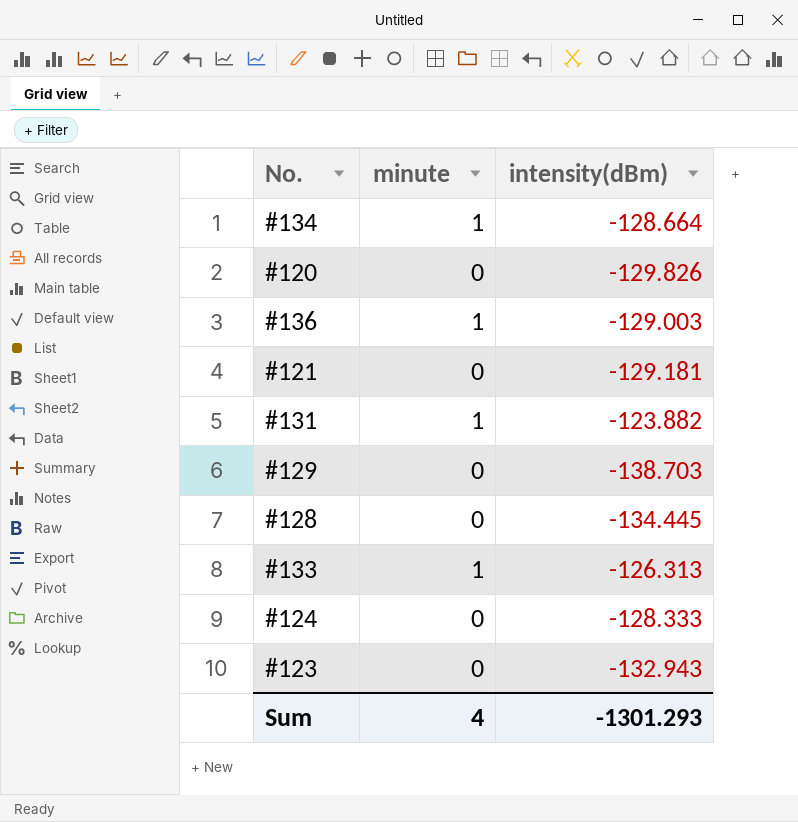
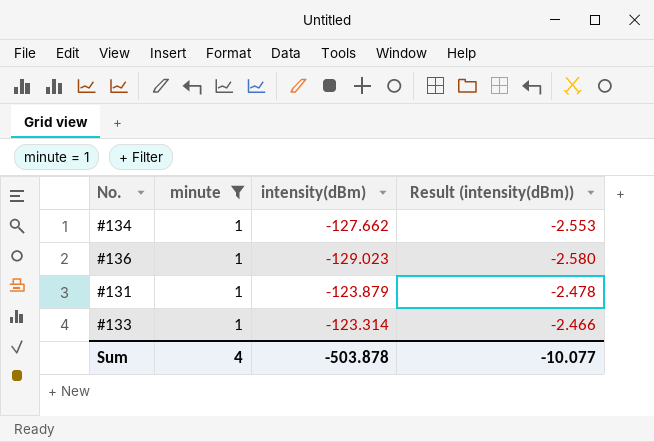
filter: none -> minute = 1
column Result (intensity(dBm)) | formula: none -> [intensity(dBm)] * 0.02
#134 | intensity(dBm): -128.664 -> -127.662
#136 | intensity(dBm): -129.003 -> -129.023
#131 | intensity(dBm): -123.882 -> -123.879
#133 | intensity(dBm): -126.313 -> -123.314
Sum | intensity(dBm): -1301.293 -> -503.878

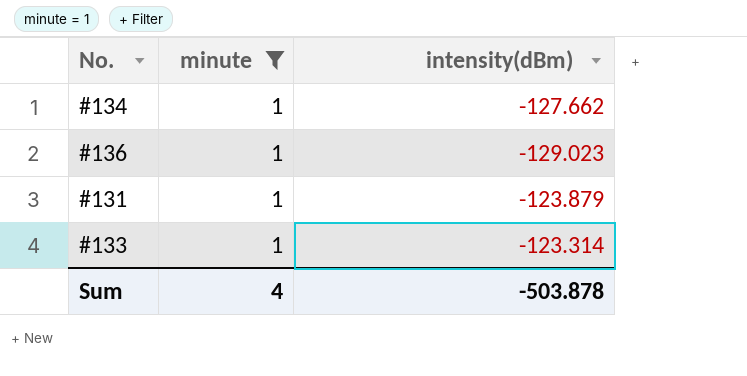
column Result (intensity(dBm)) | formula: [intensity(dBm)] * 0.02 -> none

